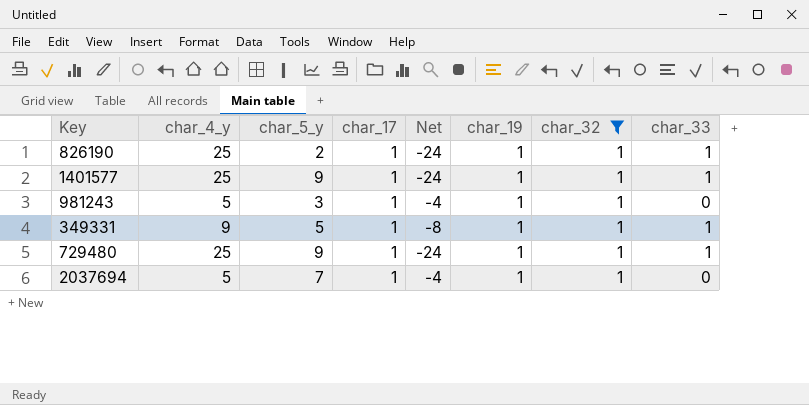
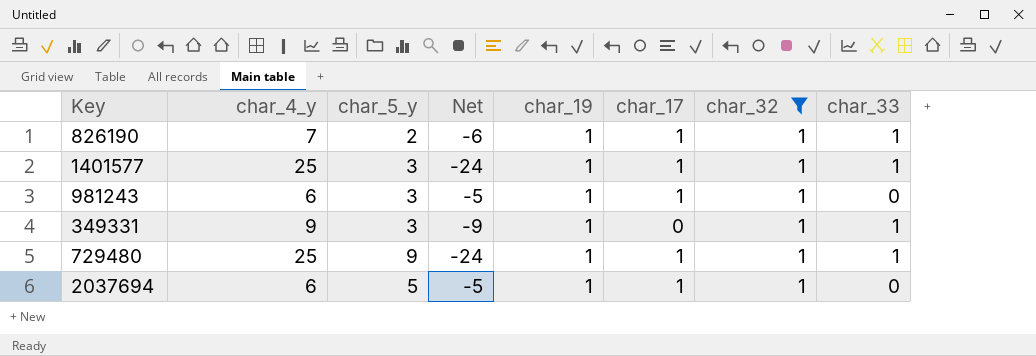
column char_17 | position: 4 -> 6
826190 | char_4_y: 25 -> 7
826190 | Net: -24 -> -6
1401577 | char_5_y: 9 -> 3
981243 | char_4_y: 5 -> 6
981243 | Net: -4 -> -5
349331 | char_5_y: 5 -> 3
349331 | Net: -8 -> -9
349331 | char_17: 1 -> 0
2037694 | char_4_y: 5 -> 6
2037694 | char_5_y: 7 -> 5
2037694 | Net: -4 -> -5

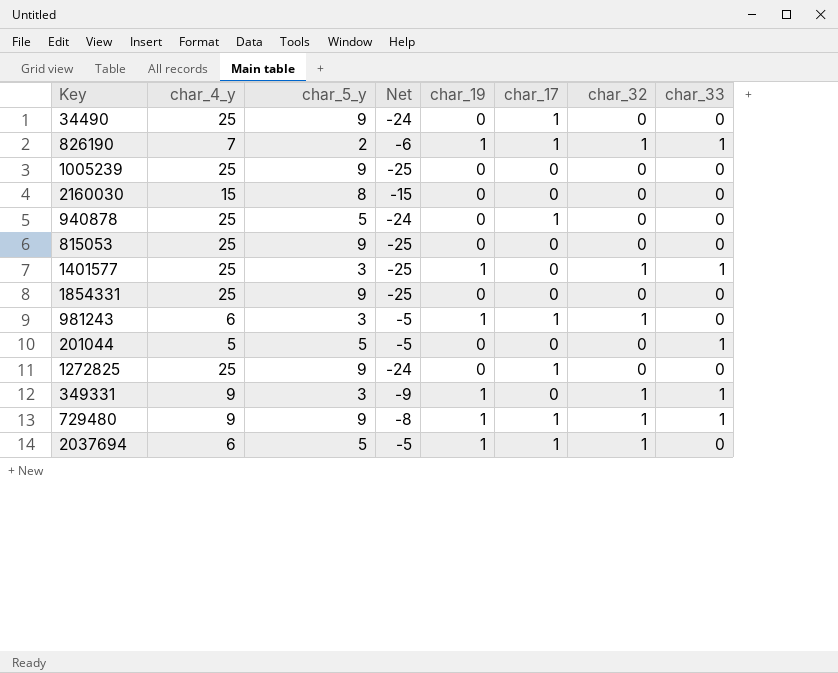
filter: char_32 = 1 -> none
1401577 | Net: -24 -> -25
1401577 | char_17: 1 -> 0
729480 | char_4_y: 25 -> 9
729480 | Net: -24 -> -8

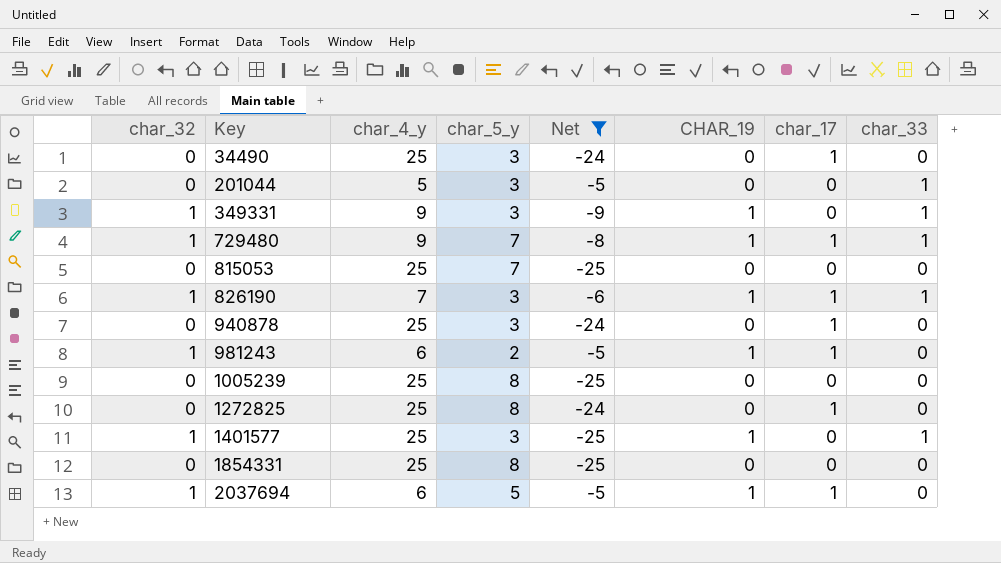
filter: none -> Net != -15
row order: none -> Key ascending
column char_32 | position: 7 -> 1
column name: char_19 -> CHAR_19
34490 | char_5_y: 9 -> 3
201044 | char_5_y: 5 -> 3
729480 | char_5_y: 9 -> 7
815053 | char_5_y: 9 -> 7
826190 | char_5_y: 2 -> 3
940878 | char_5_y: 5 -> 3
981243 | char_5_y: 3 -> 2
1005239 | char_5_y: 9 -> 8
1272825 | char_5_y: 9 -> 8
1854331 | char_5_y: 9 -> 8

